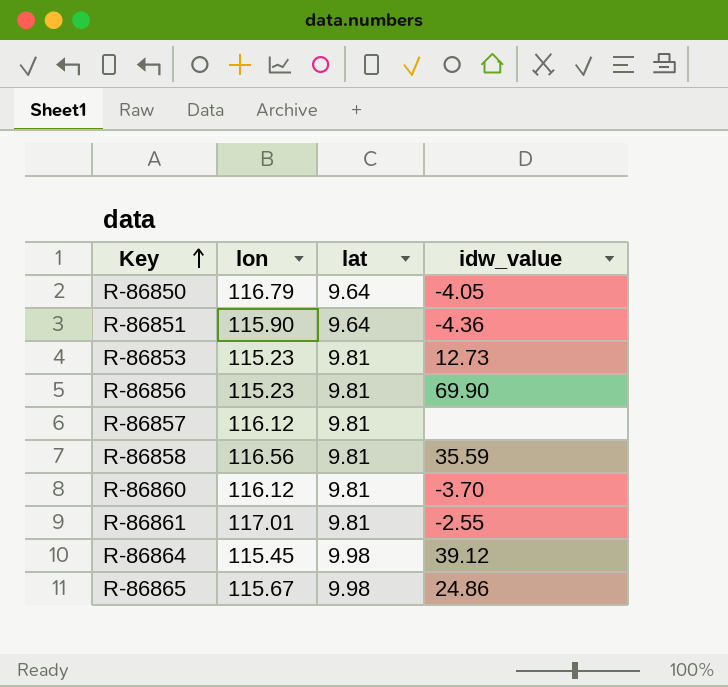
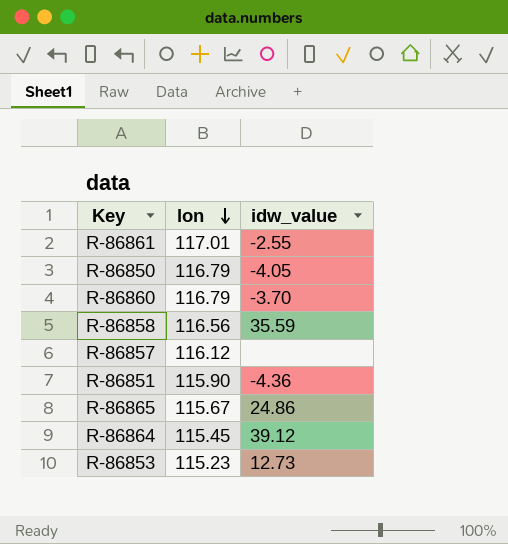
row order: Key ascending -> lon descending
column lat | position: 3 -> none
row R-86856: 115.23 | 9.81 | 69.90 -> none
R-86860 | lon: 116.12 -> 116.79

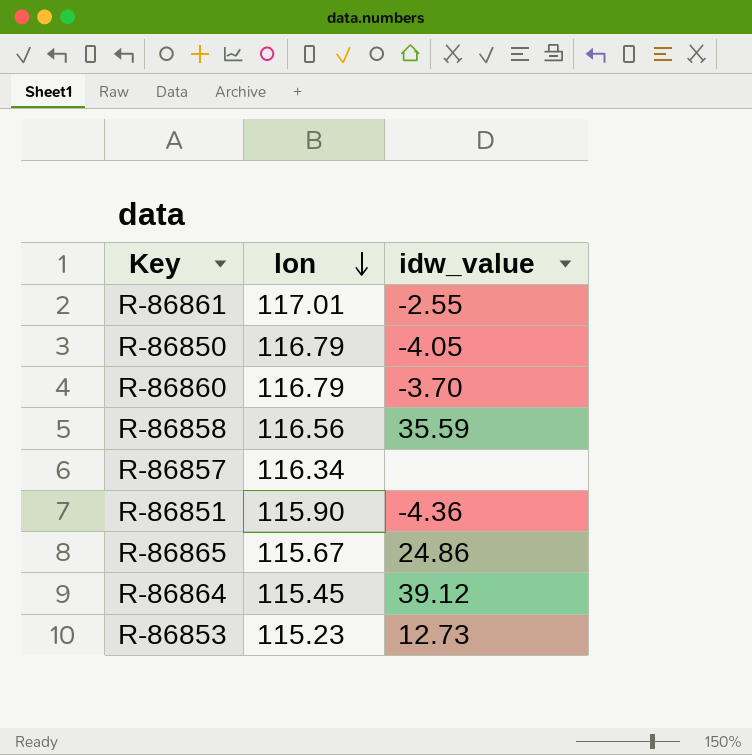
R-86857 | lon: 116.12 -> 116.34

